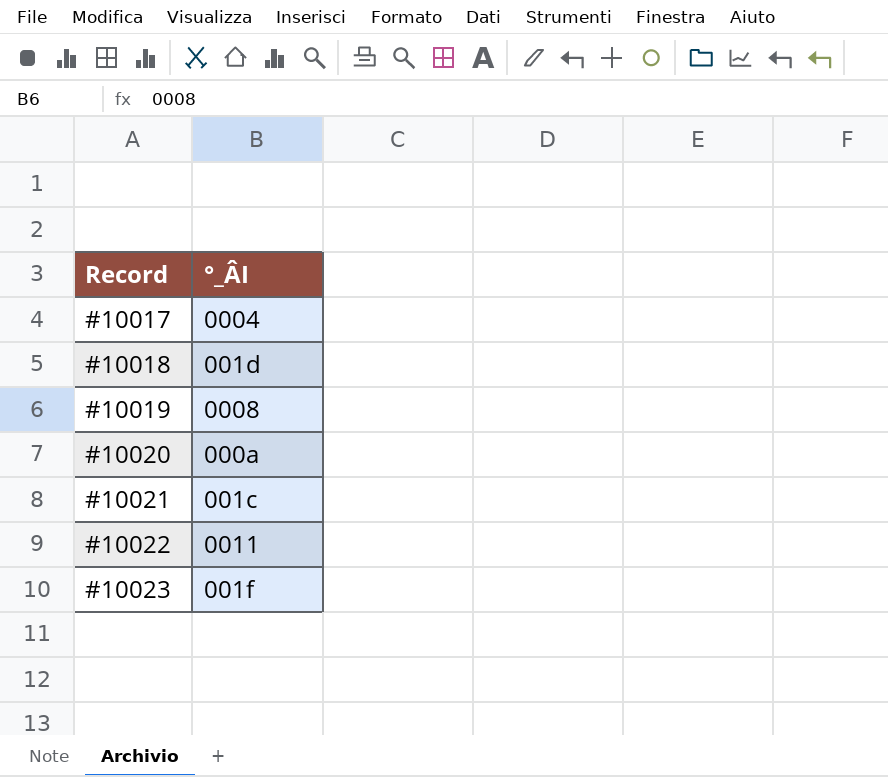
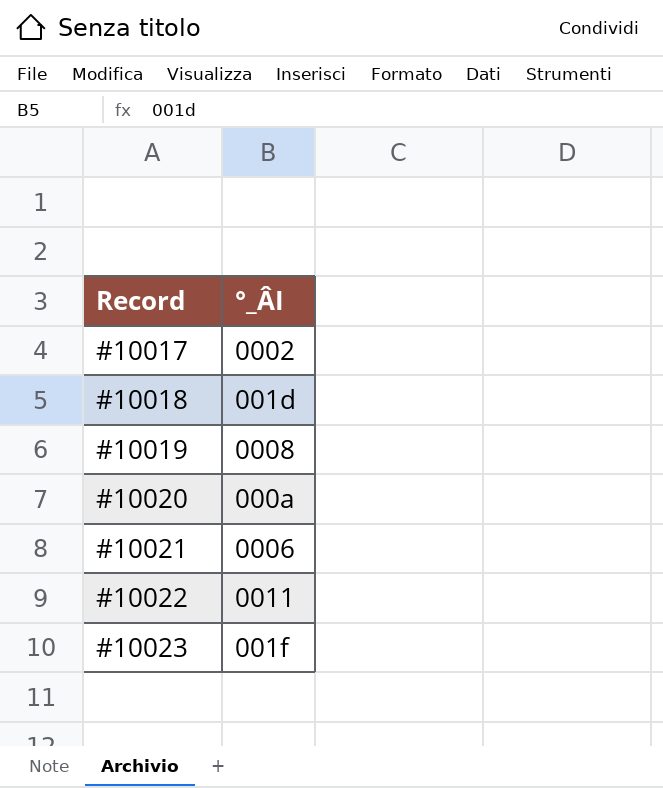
#10017 | °_ÂI: 0004 -> 0002
#10021 | °_ÂI: 001c -> 0006

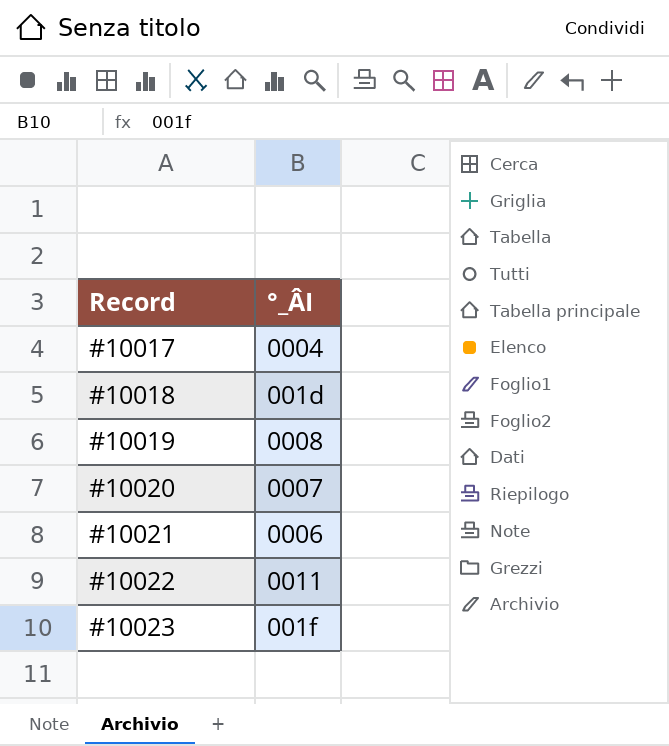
#10017 | °_ÂI: 0002 -> 0004
#10020 | °_ÂI: 000a -> 0007

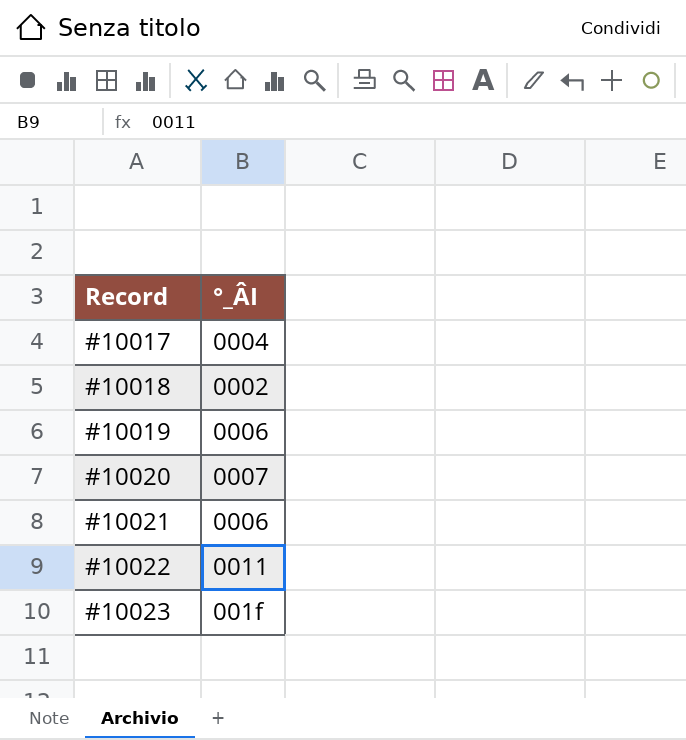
#10018 | °_ÂI: 001d -> 0002
#10019 | °_ÂI: 0008 -> 0006

